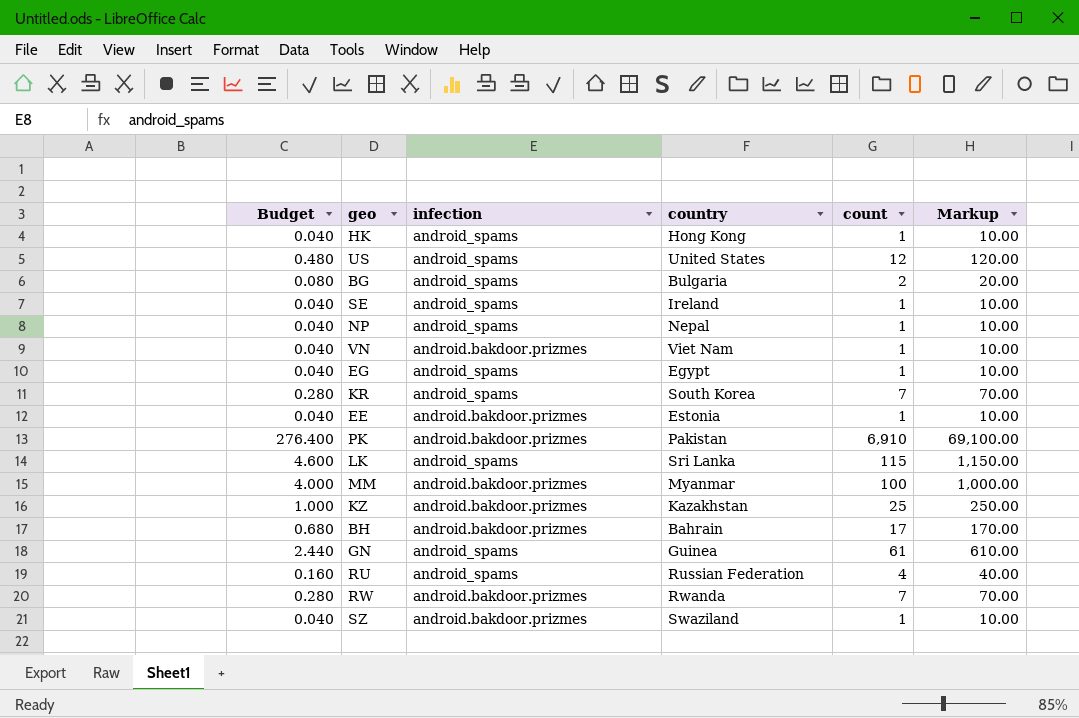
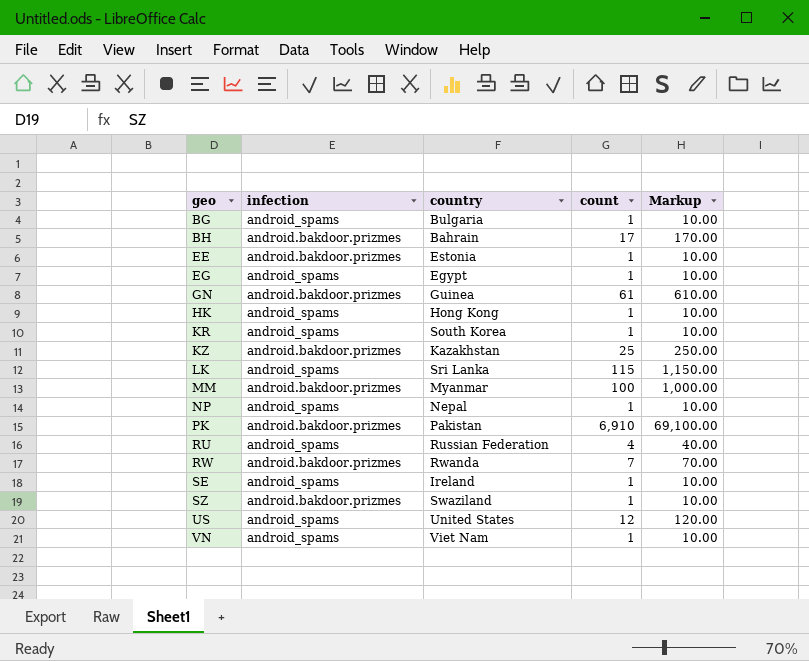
row order: none -> geo ascending
column Budget | formula: [count] * 0.04 -> none
BG | count: 2 -> 1
BG | Markup: 20.00 -> 10.00
GN | infection: android_spams -> android.bakdoor.prizmes
KR | count: 7 -> 1
KR | Markup: 70.00 -> 10.00
VN | infection: android.bakdoor.prizmes -> android_spams

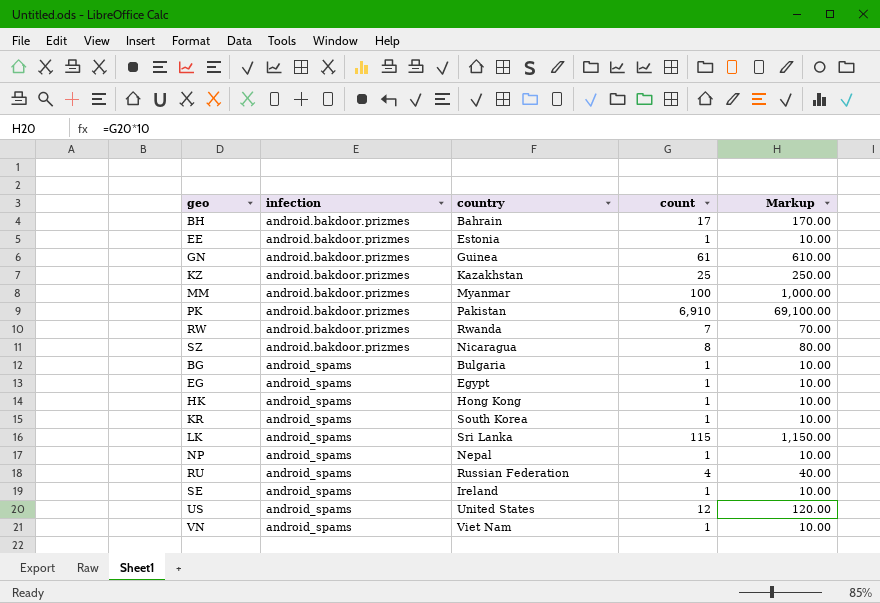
row order: geo ascending -> infection ascending
SZ | country: Swaziland -> Nicaragua
SZ | count: 1 -> 8
SZ | Markup: 10.00 -> 80.00

